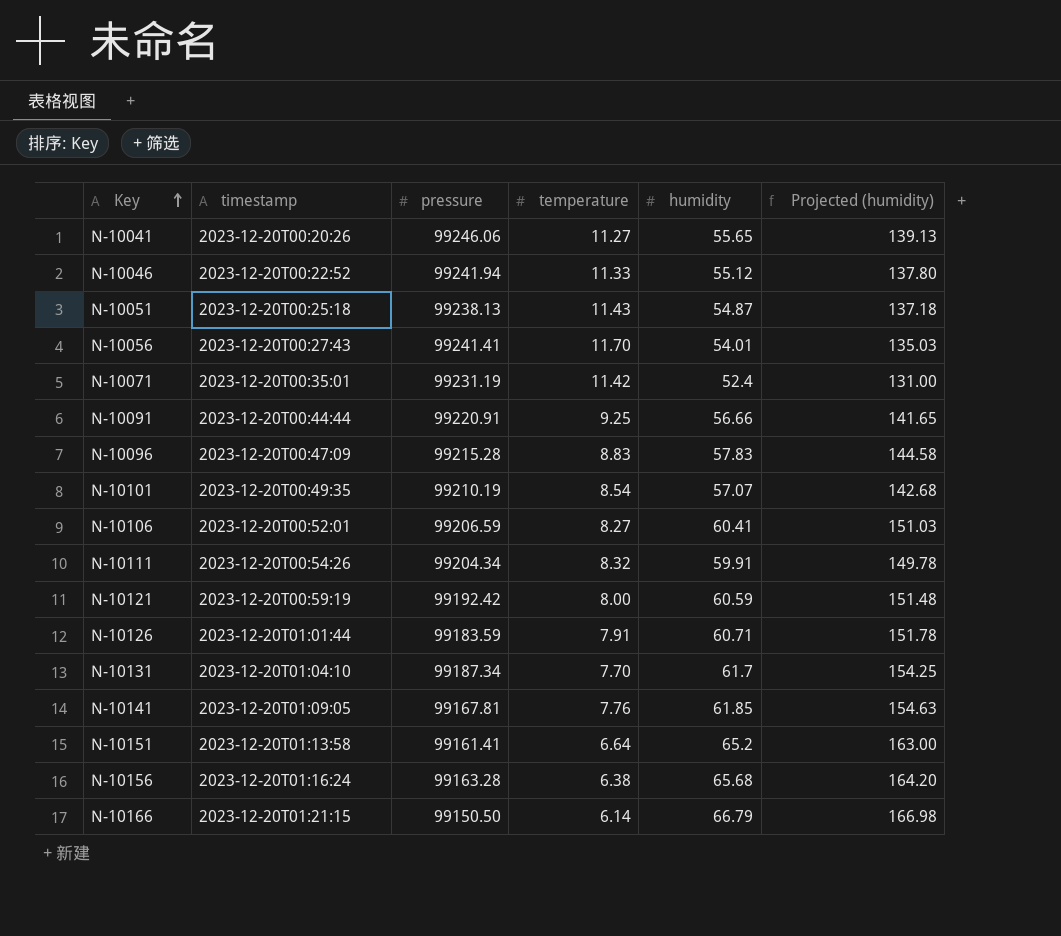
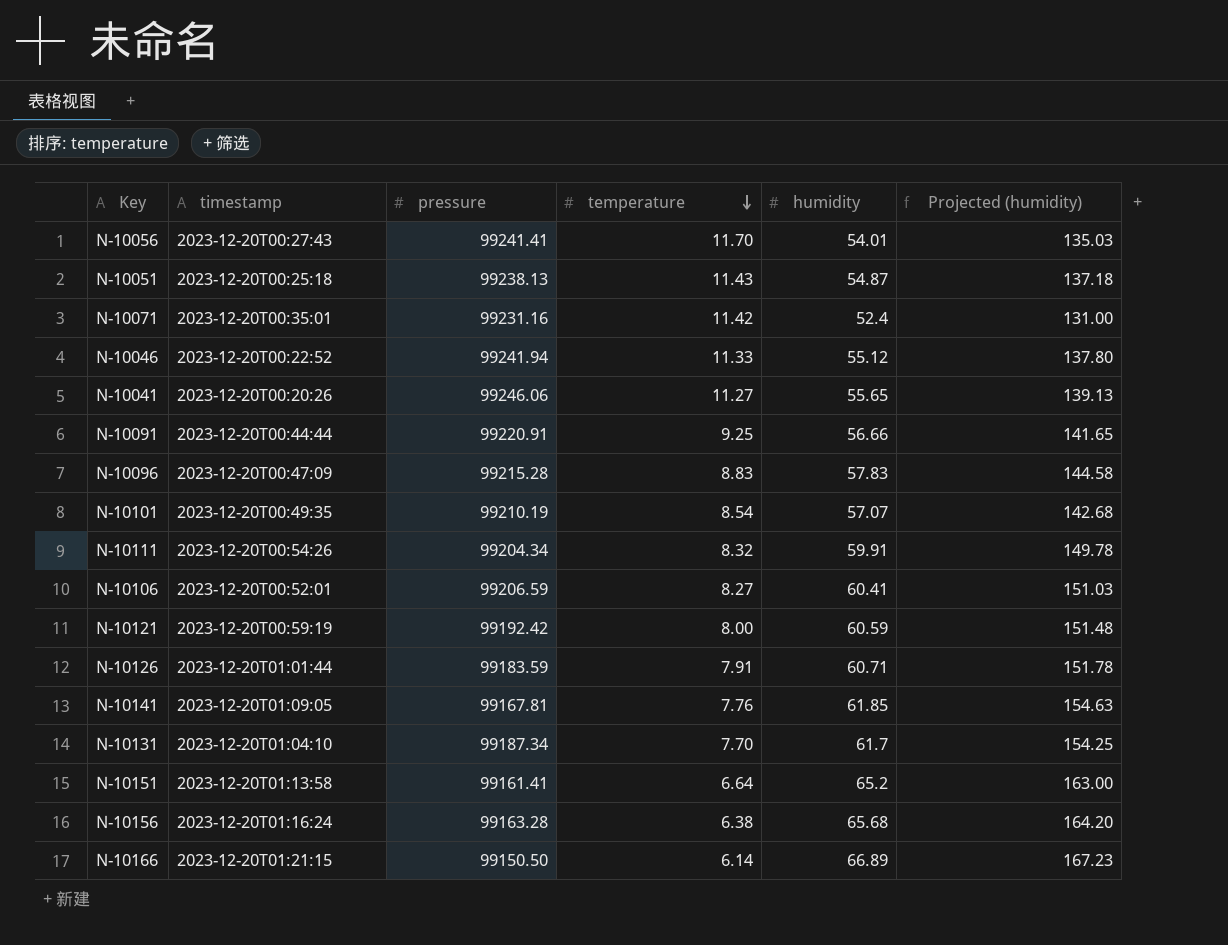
row order: Key ascending -> temperature descending
N-10071 | pressure: 99231.19 -> 99231.16
N-10166 | humidity: 66.79 -> 66.89
N-10166 | Projected (humidity): 166.98 -> 167.23

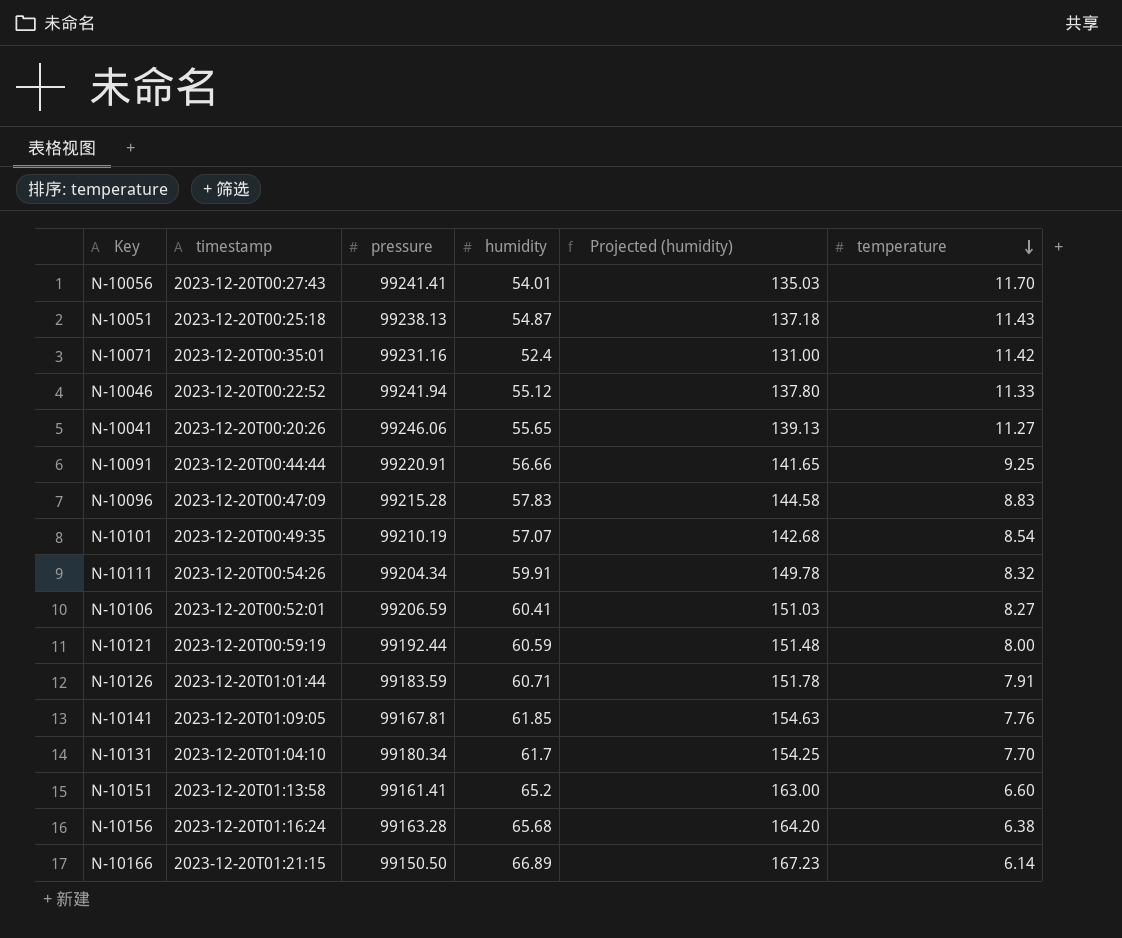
column temperature | position: 4 -> 6
N-10121 | pressure: 99192.42 -> 99192.44
N-10131 | pressure: 99187.34 -> 99180.34
N-10151 | temperature: 6.64 -> 6.60

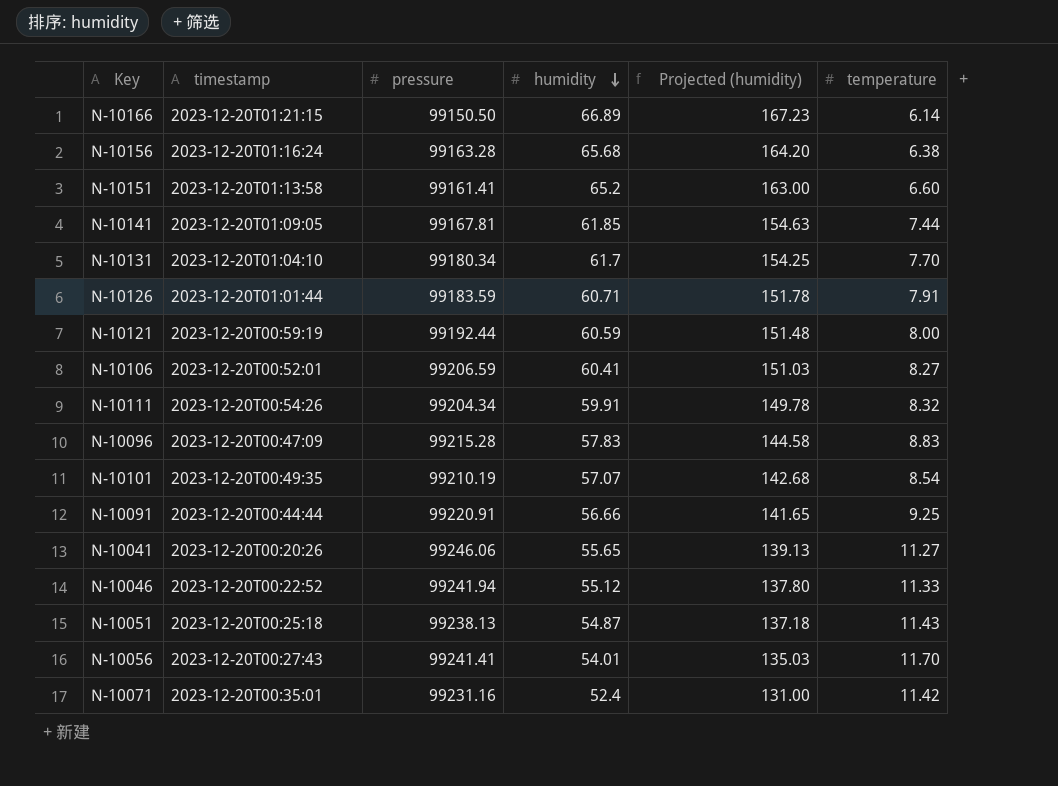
row order: temperature descending -> humidity descending
N-10141 | temperature: 7.76 -> 7.44

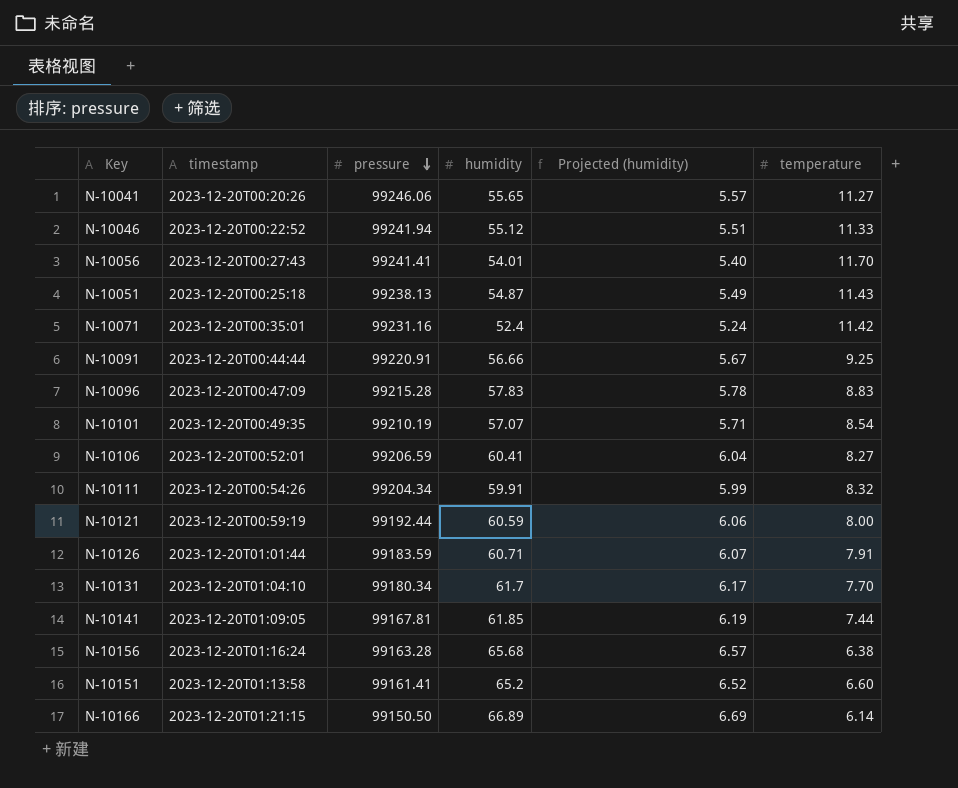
row order: humidity descending -> pressure descending
column Projected (humidity) | formula: [humidity] * 2.5 -> [humidity] * 0.1

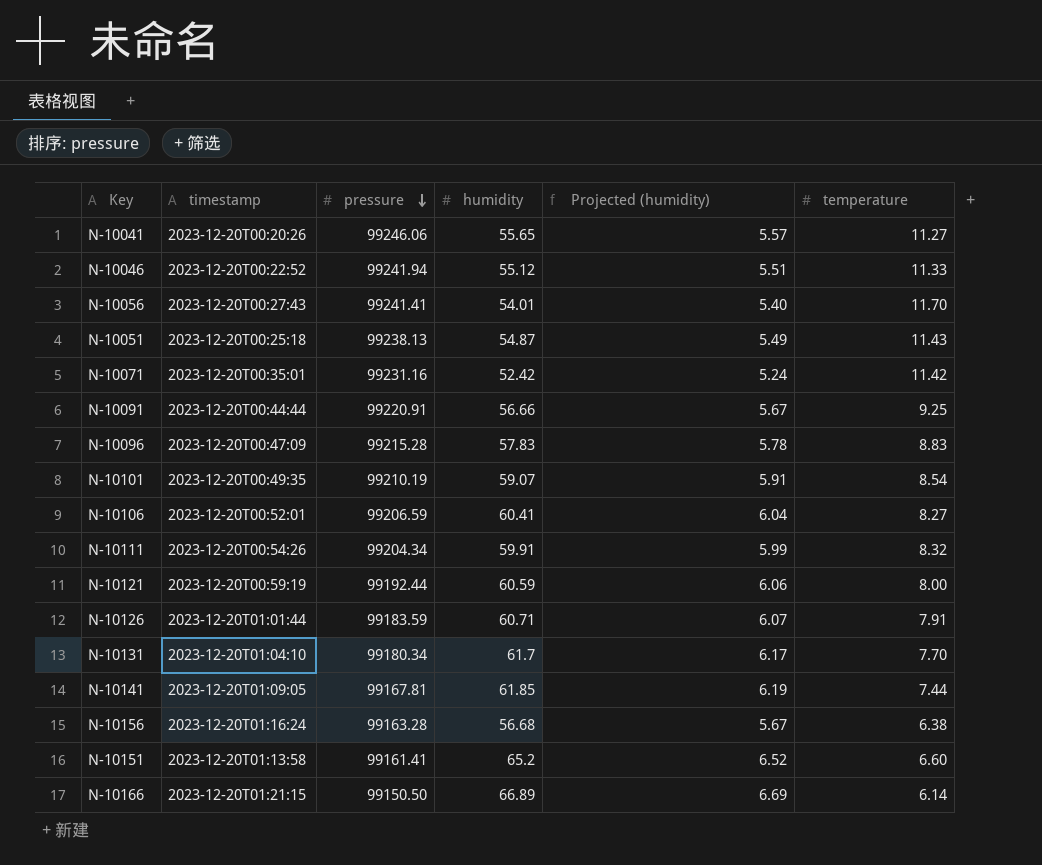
N-10071 | humidity: 52.4 -> 52.42
N-10101 | humidity: 57.07 -> 59.07
N-10101 | Projected (humidity): 5.71 -> 5.91
N-10156 | humidity: 65.68 -> 56.68
N-10156 | Projected (humidity): 6.57 -> 5.67

